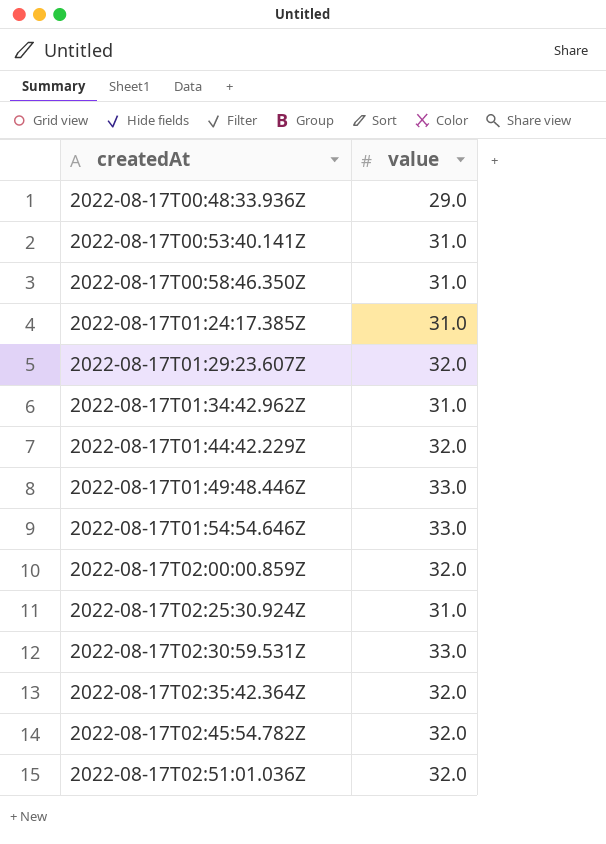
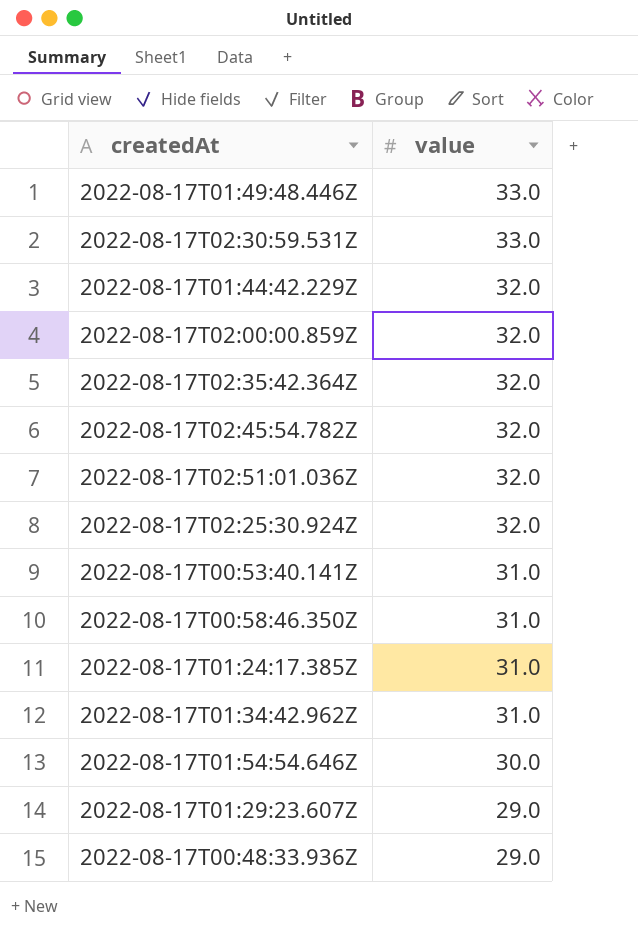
row order: createdAt ascending -> value descending
2022-08-17T02:25:30.924Z | value: 31.0 -> 32.0
2022-08-17T01:54:54.646Z | value: 33.0 -> 30.0
2022-08-17T01:29:23.607Z | value: 32.0 -> 29.0

